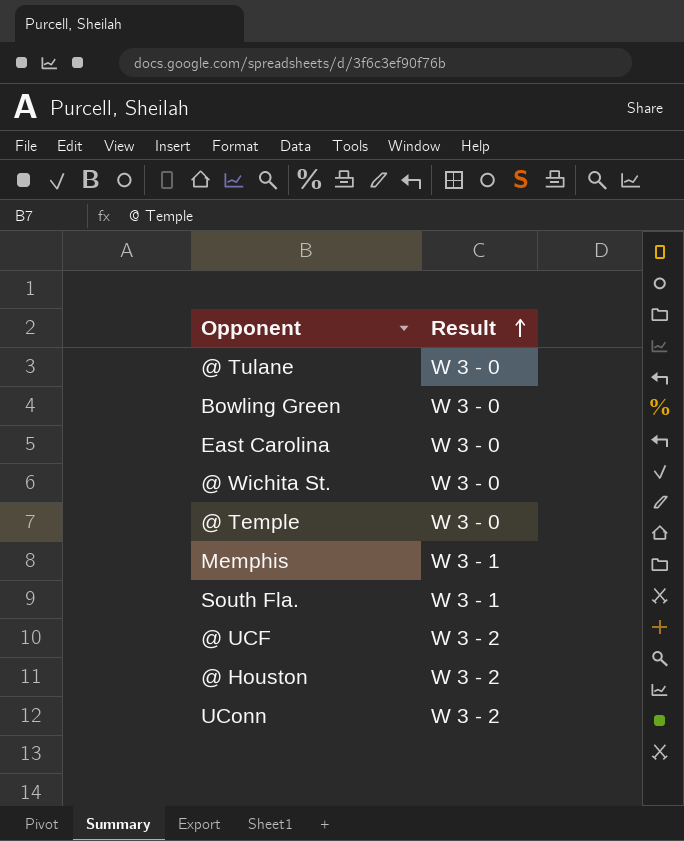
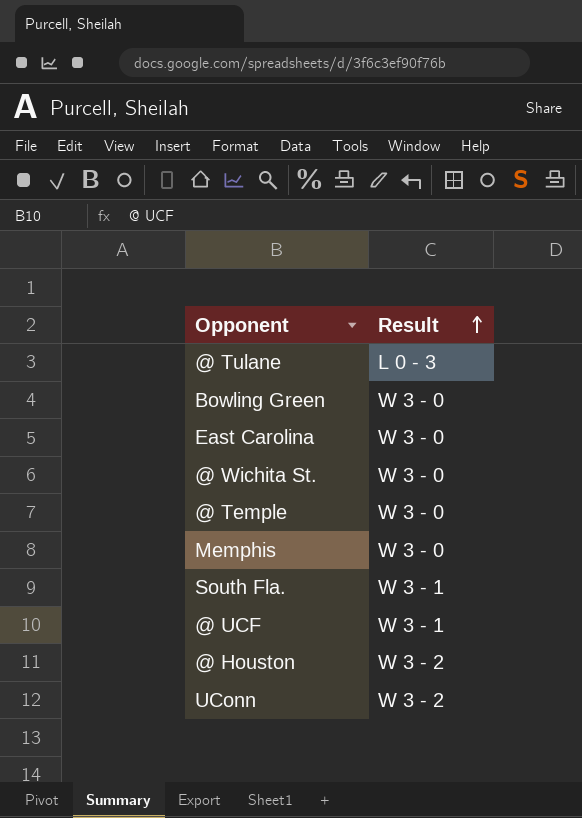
@ Tulane | Result: W 3 - 0 -> L 0 - 3
Memphis | Result: W 3 - 1 -> W 3 - 0
@ UCF | Result: W 3 - 2 -> W 3 - 1

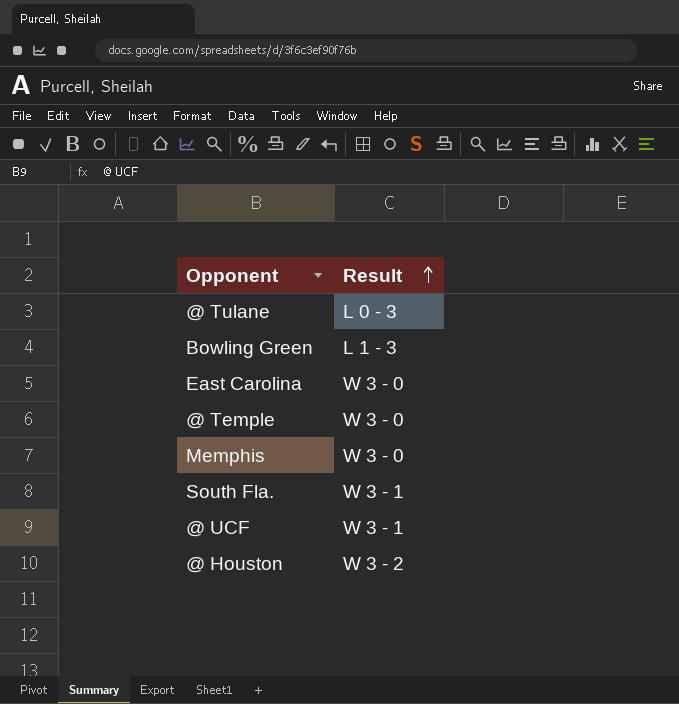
row @ Wichita St.: W 3 - 0 -> none
row UConn: W 3 - 2 -> none
Bowling Green | Result: W 3 - 0 -> L 1 - 3

